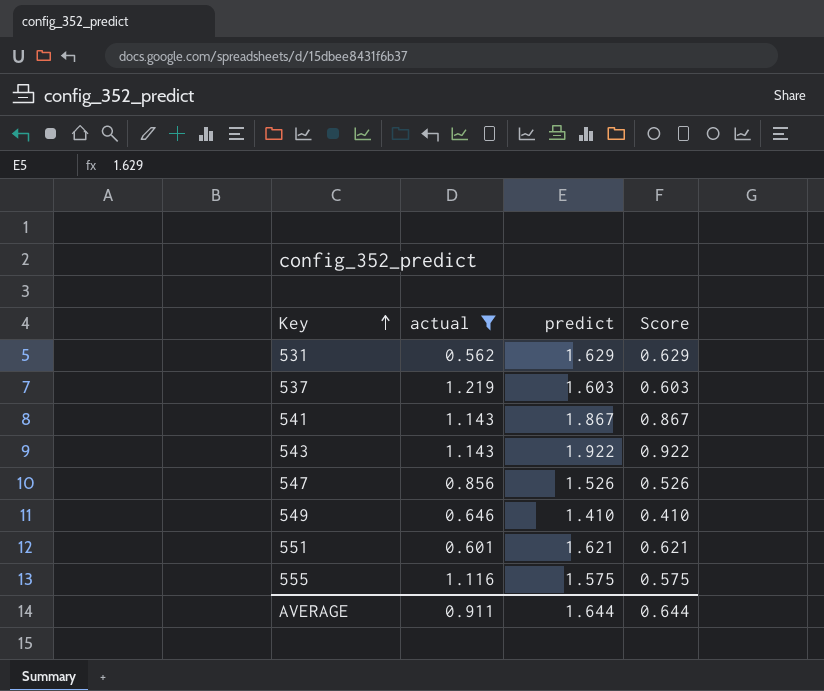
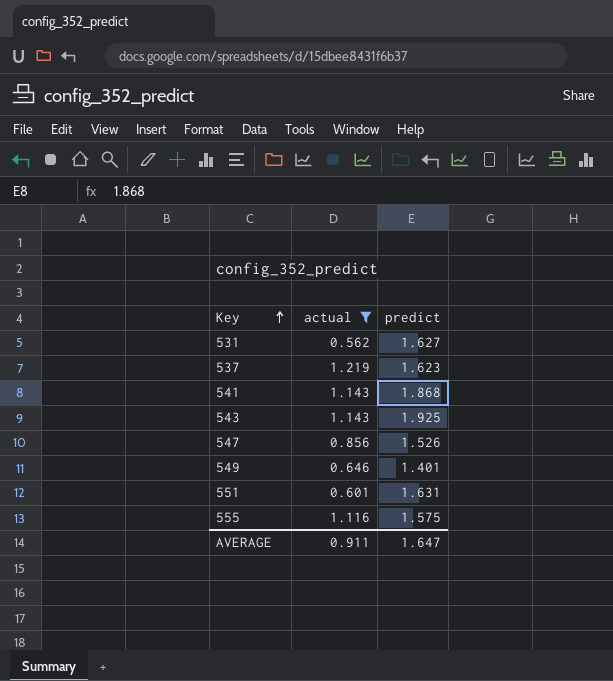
column Score | formula: [predict] - 1 -> none
531 | predict: 1.629 -> 1.627
537 | predict: 1.603 -> 1.623
541 | predict: 1.867 -> 1.868
543 | predict: 1.922 -> 1.925
549 | predict: 1.410 -> 1.401
551 | predict: 1.621 -> 1.631
AVERAGE | predict: 1.644 -> 1.647

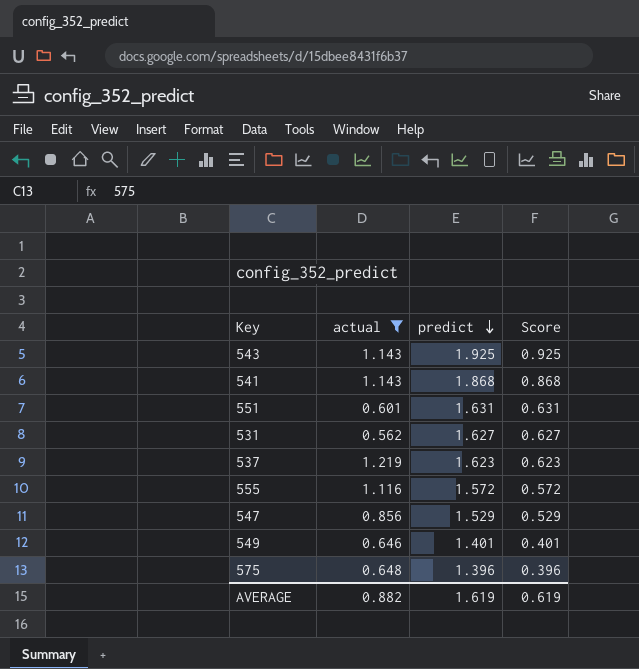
row order: Key ascending -> predict descending
column Score | formula: none -> [predict] - 1
555 | predict: 1.575 -> 1.572
547 | predict: 1.526 -> 1.529
row 575: none -> 0.648 | 1.396 | 0.396
AVERAGE | actual: 0.911 -> 0.882
AVERAGE | predict: 1.647 -> 1.619

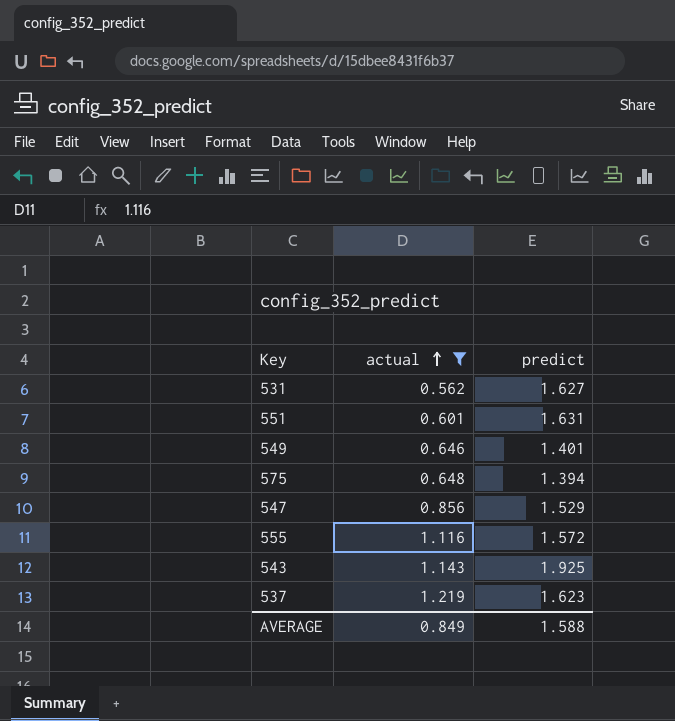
row order: predict descending -> actual ascending
column Score | formula: [predict] - 1 -> none
row 541: 1.143 | 1.868 | 0.868 -> none
575 | predict: 1.396 -> 1.394
AVERAGE | actual: 0.882 -> 0.849
AVERAGE | predict: 1.619 -> 1.588

